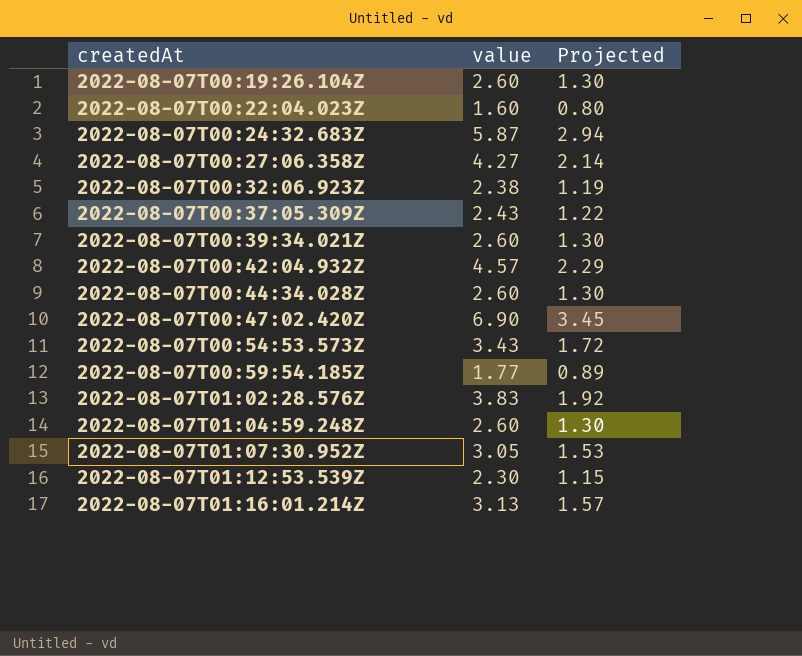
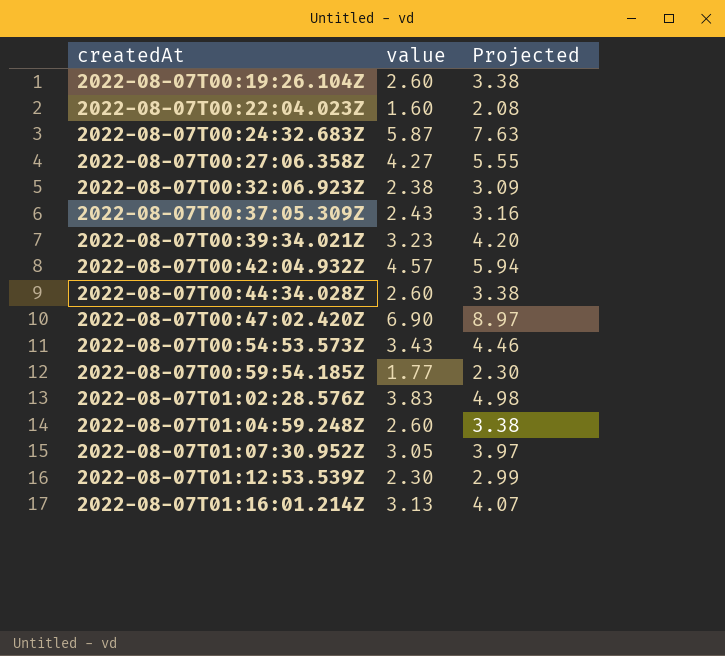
column Projected | formula: [value] * 0.5 -> [value] * 1.3
2022-08-07T00:39:34.021Z | value: 2.60 -> 3.23

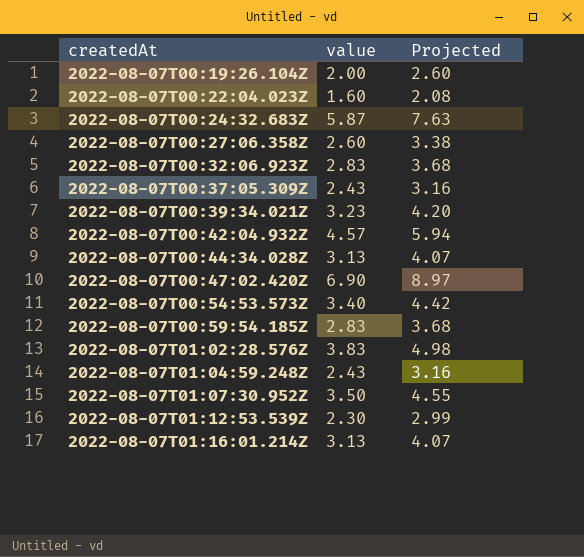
2022-08-07T00:19:26.104Z | value: 2.60 -> 2.00
2022-08-07T00:19:26.104Z | Projected: 3.38 -> 2.60
2022-08-07T00:27:06.358Z | value: 4.27 -> 2.60
2022-08-07T00:27:06.358Z | Projected: 5.55 -> 3.38
2022-08-07T00:32:06.923Z | value: 2.38 -> 2.83
2022-08-07T00:32:06.923Z | Projected: 3.09 -> 3.68
2022-08-07T00:44:34.028Z | value: 2.60 -> 3.13
2022-08-07T00:44:34.028Z | Projected: 3.38 -> 4.07
2022-08-07T00:54:53.573Z | value: 3.43 -> 3.40
2022-08-07T00:54:53.573Z | Projected: 4.46 -> 4.42
2022-08-07T00:59:54.185Z | value: 1.77 -> 2.83
2022-08-07T00:59:54.185Z | Projected: 2.30 -> 3.68
2022-08-07T01:04:59.248Z | value: 2.60 -> 2.43
2022-08-07T01:04:59.248Z | Projected: 3.38 -> 3.16
2022-08-07T01:07:30.952Z | value: 3.05 -> 3.50
2022-08-07T01:07:30.952Z | Projected: 3.97 -> 4.55

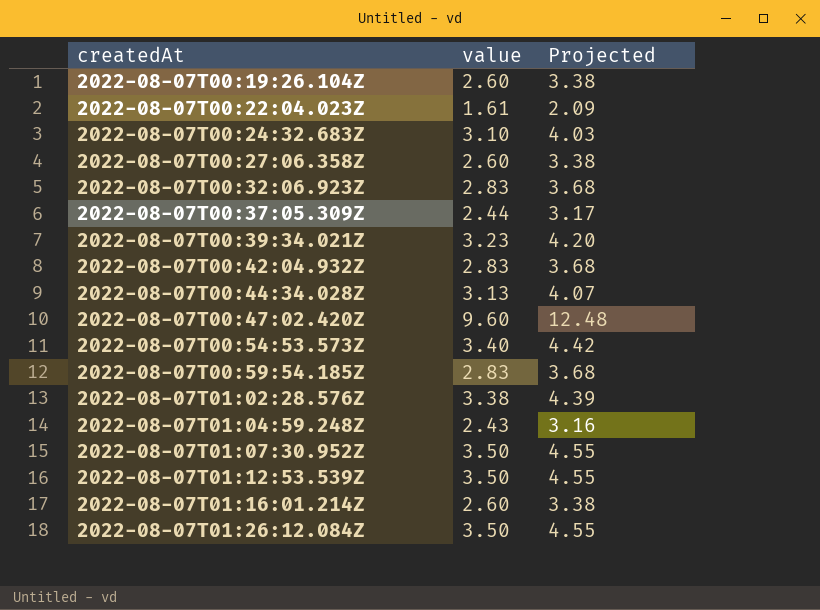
2022-08-07T00:19:26.104Z | value: 2.00 -> 2.60
2022-08-07T00:19:26.104Z | Projected: 2.60 -> 3.38
2022-08-07T00:22:04.023Z | value: 1.60 -> 1.61
2022-08-07T00:22:04.023Z | Projected: 2.08 -> 2.09
2022-08-07T00:24:32.683Z | value: 5.87 -> 3.10
2022-08-07T00:24:32.683Z | Projected: 7.63 -> 4.03
2022-08-07T00:37:05.309Z | value: 2.43 -> 2.44
2022-08-07T00:37:05.309Z | Projected: 3.16 -> 3.17
2022-08-07T00:42:04.932Z | value: 4.57 -> 2.83
2022-08-07T00:42:04.932Z | Projected: 5.94 -> 3.68
2022-08-07T00:47:02.420Z | value: 6.90 -> 9.60
2022-08-07T00:47:02.420Z | Projected: 8.97 -> 12.48
2022-08-07T01:02:28.576Z | value: 3.83 -> 3.38
2022-08-07T01:02:28.576Z | Projected: 4.98 -> 4.39
2022-08-07T01:12:53.539Z | value: 2.30 -> 3.50
2022-08-07T01:12:53.539Z | Projected: 2.99 -> 4.55
2022-08-07T01:16:01.214Z | value: 3.13 -> 2.60
2022-08-07T01:16:01.214Z | Projected: 4.07 -> 3.38
row 2022-08-07T01:26:12.084Z: none -> 3.50 | 4.55

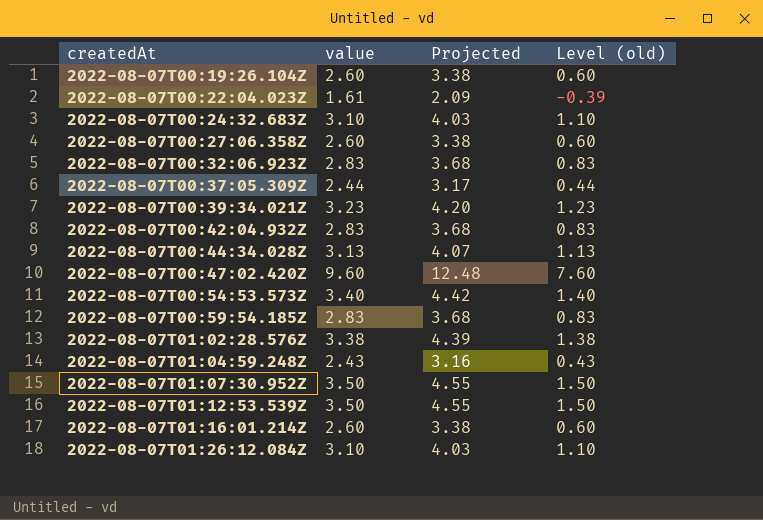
column Level (old) | formula: none -> [value] - 2
2022-08-07T01:26:12.084Z | value: 3.50 -> 3.10
2022-08-07T01:26:12.084Z | Projected: 4.55 -> 4.03

